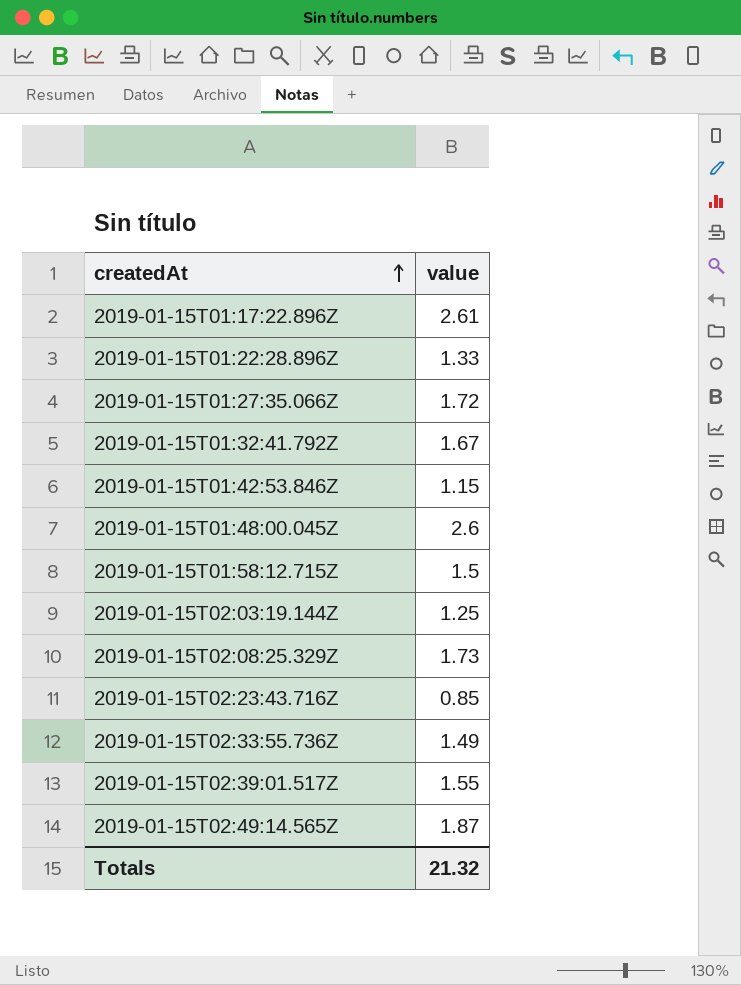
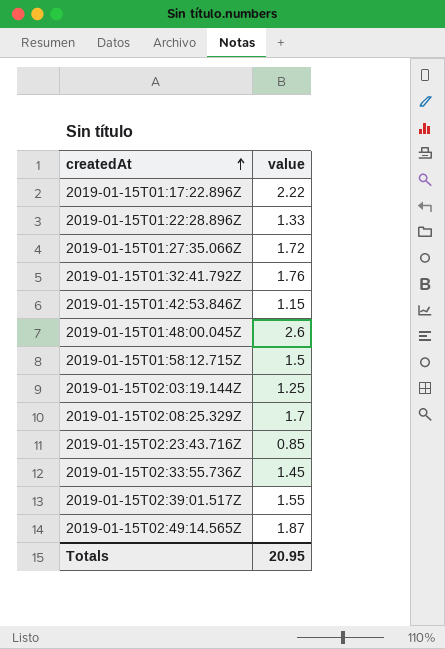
2019-01-15T01:17:22.896Z | value: 2.61 -> 2.22
2019-01-15T01:32:41.792Z | value: 1.67 -> 1.76
2019-01-15T02:08:25.329Z | value: 1.73 -> 1.7
2019-01-15T02:33:55.736Z | value: 1.49 -> 1.45
Totals | value: 21.32 -> 20.95

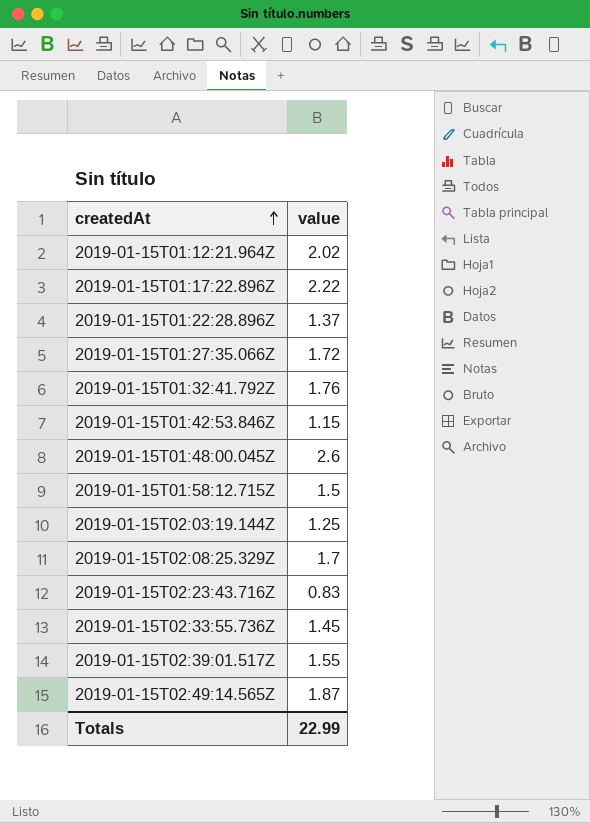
row 2019-01-15T01:12:21.964Z: none -> 2.02
2019-01-15T01:22:28.896Z | value: 1.33 -> 1.37
2019-01-15T02:23:43.716Z | value: 0.85 -> 0.83
Totals | value: 20.95 -> 22.99

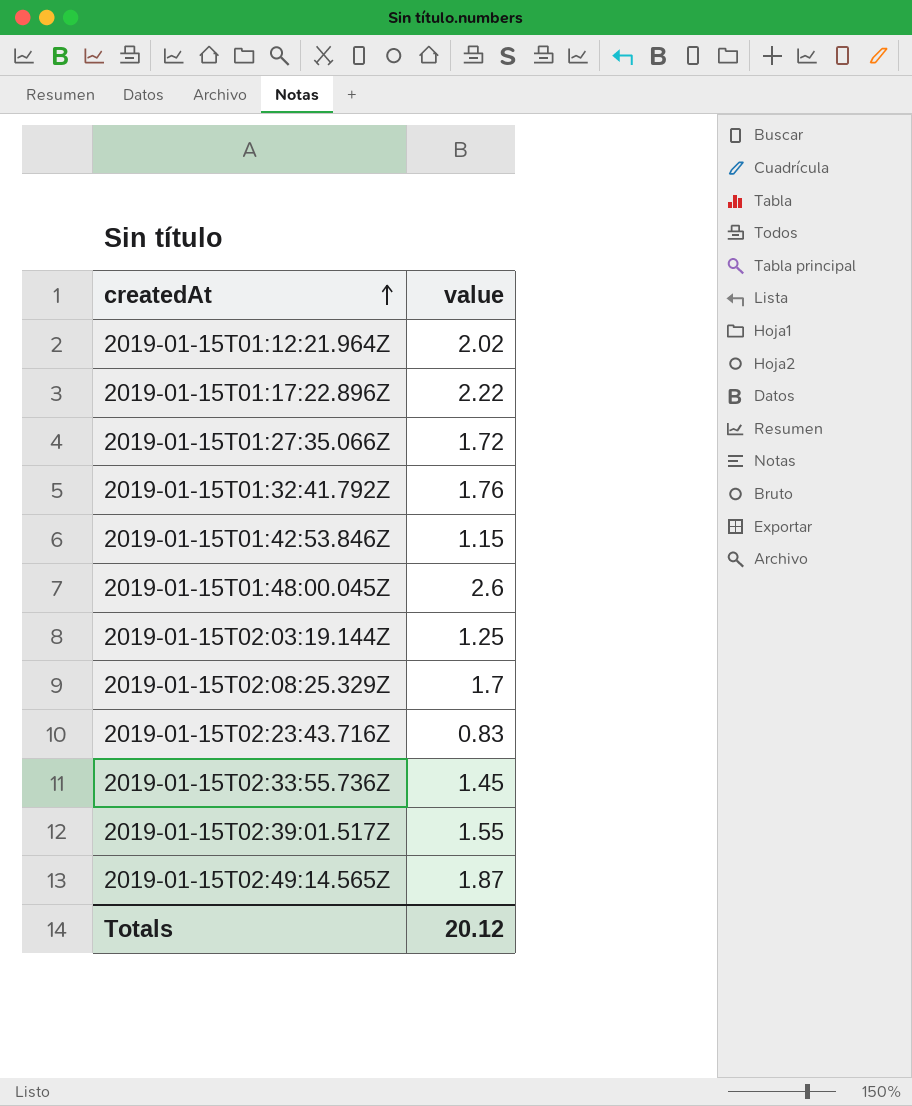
row 2019-01-15T01:22:28.896Z: 1.37 -> none
row 2019-01-15T01:58:12.715Z: 1.5 -> none
Totals | value: 22.99 -> 20.12

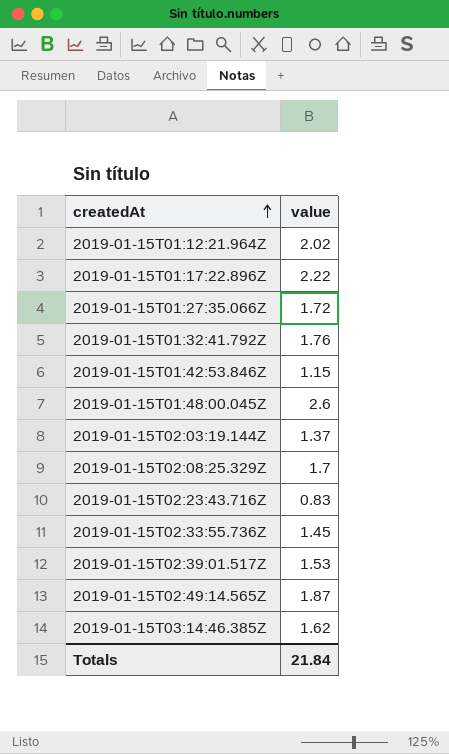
2019-01-15T02:03:19.144Z | value: 1.25 -> 1.37
2019-01-15T02:39:01.517Z | value: 1.55 -> 1.53
row 2019-01-15T03:14:46.385Z: none -> 1.62
Totals | value: 20.12 -> 21.84

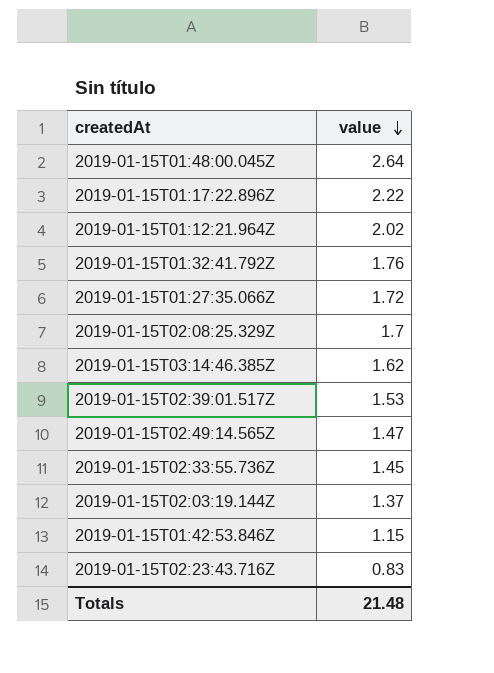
row order: createdAt ascending -> value descending
2019-01-15T01:48:00.045Z | value: 2.6 -> 2.64
2019-01-15T02:49:14.565Z | value: 1.87 -> 1.47
Totals | value: 21.84 -> 21.48

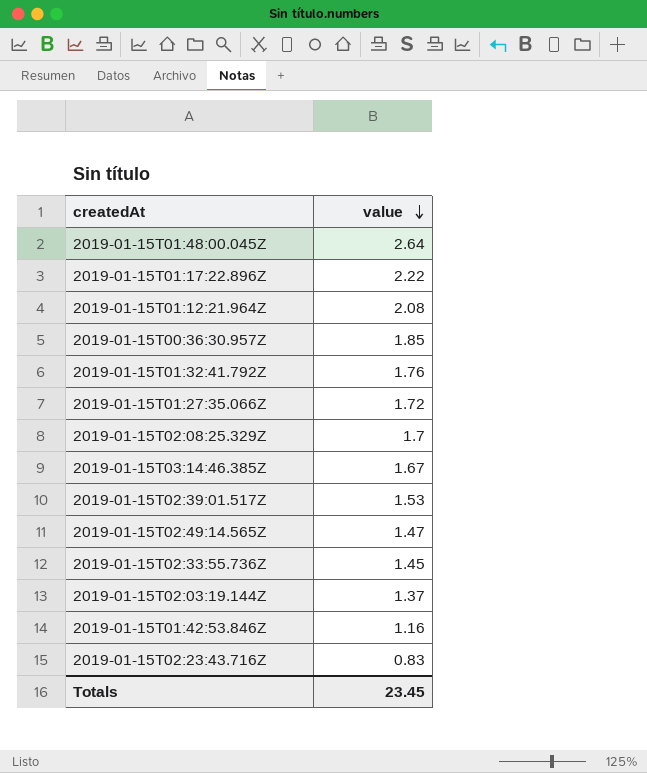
2019-01-15T01:12:21.964Z | value: 2.02 -> 2.08
row 2019-01-15T00:36:30.957Z: none -> 1.85
2019-01-15T03:14:46.385Z | value: 1.62 -> 1.67
2019-01-15T01:42:53.846Z | value: 1.15 -> 1.16
Totals | value: 21.48 -> 23.45

